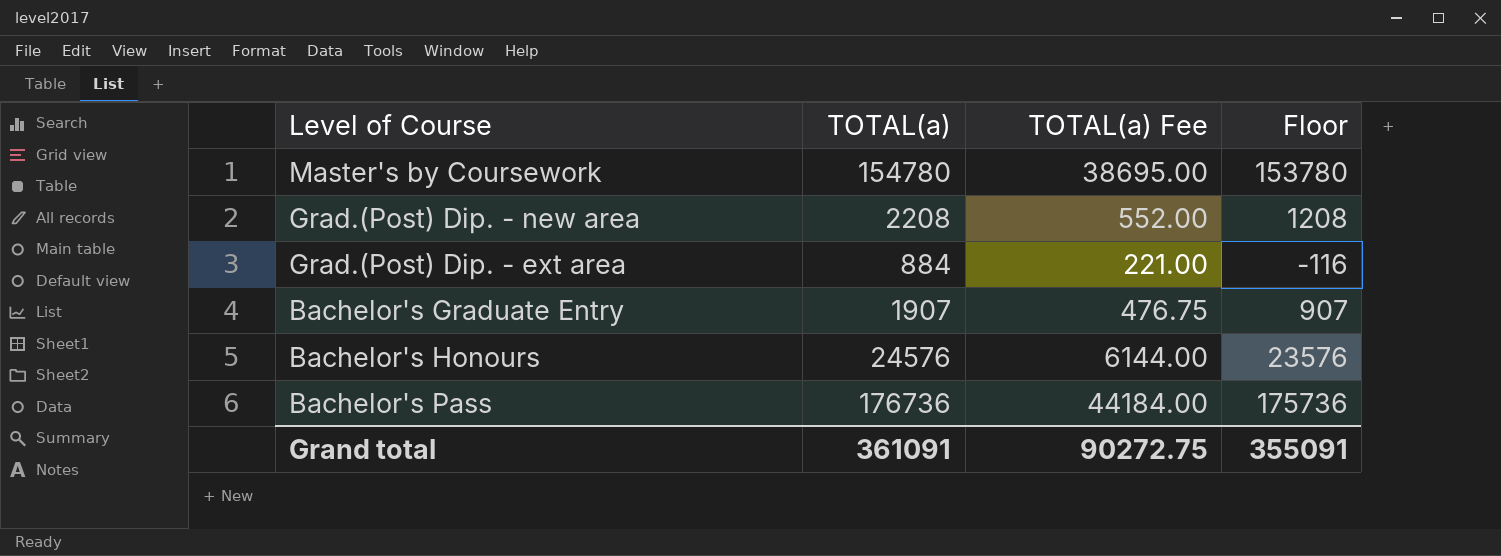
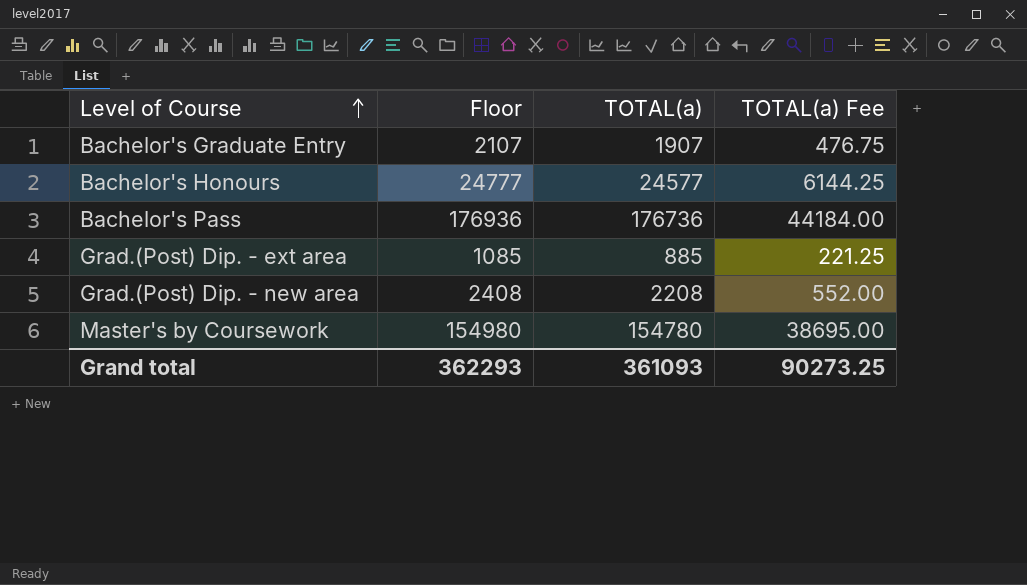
row order: none -> Level of Course ascending
column Floor | formula: [TOTAL(a)] - 1000 -> [TOTAL(a)] + 200
column Floor | position: 4 -> 2
Bachelor's Honours | TOTAL(a): 24576 -> 24577
Bachelor's Honours | TOTAL(a) Fee: 6144.00 -> 6144.25
Grad.(Post) Dip. - ext area | TOTAL(a): 884 -> 885
Grad.(Post) Dip. - ext area | TOTAL(a) Fee: 221.00 -> 221.25
Grand total | Floor: 355091 -> 362293
Grand total | TOTAL(a): 361091 -> 361093
Grand total | TOTAL(a) Fee: 90272.75 -> 90273.25

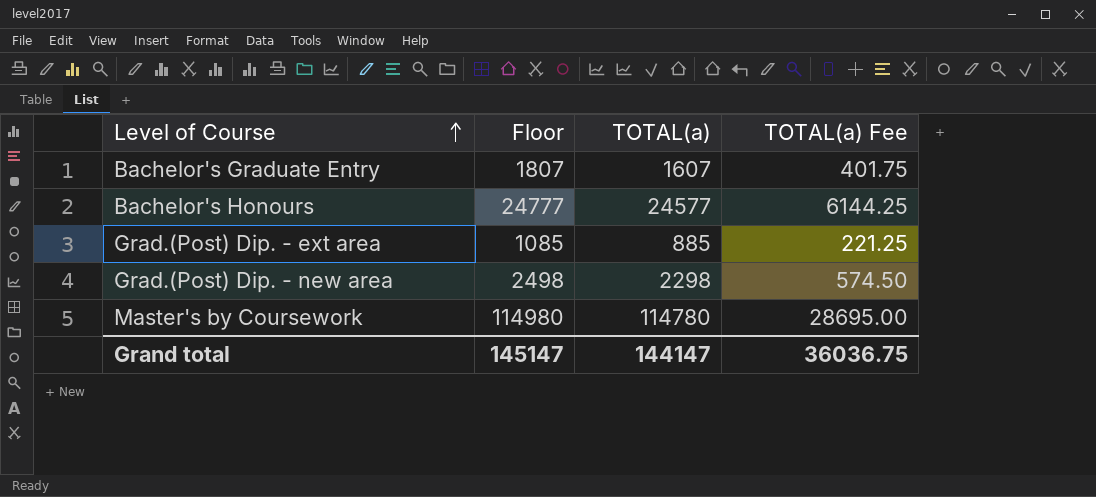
row Bachelor's Pass: 176936 | 176736 | 44184.00 -> none
Bachelor's Graduate Entry | Floor: 2107 -> 1807
Bachelor's Graduate Entry | TOTAL(a): 1907 -> 1607
Bachelor's Graduate Entry | TOTAL(a) Fee: 476.75 -> 401.75
Grad.(Post) Dip. - new area | Floor: 2408 -> 2498
Grad.(Post) Dip. - new area | TOTAL(a): 2208 -> 2298
Grad.(Post) Dip. - new area | TOTAL(a) Fee: 552.00 -> 574.50
Master's by Coursework | Floor: 154980 -> 114980
Master's by Coursework | TOTAL(a): 154780 -> 114780
Master's by Coursework | TOTAL(a) Fee: 38695.00 -> 28695.00
Grand total | Floor: 362293 -> 145147
Grand total | TOTAL(a): 361093 -> 144147
Grand total | TOTAL(a) Fee: 90273.25 -> 36036.75

